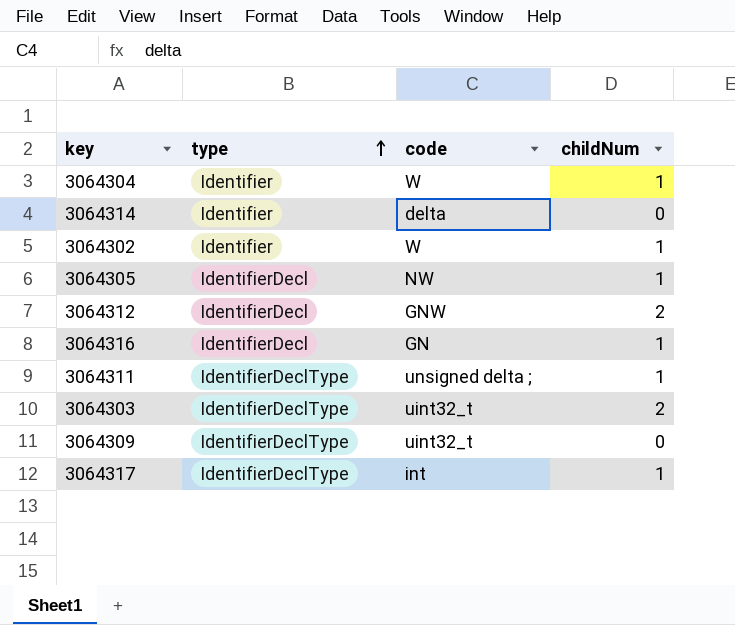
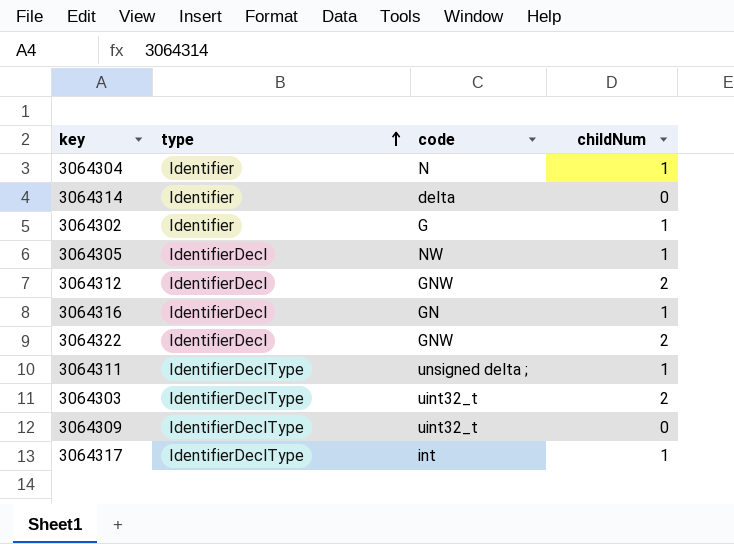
3064304 | code: W -> N
3064302 | code: W -> G
row 3064322: none -> IdentifierDecl | GNW | 2

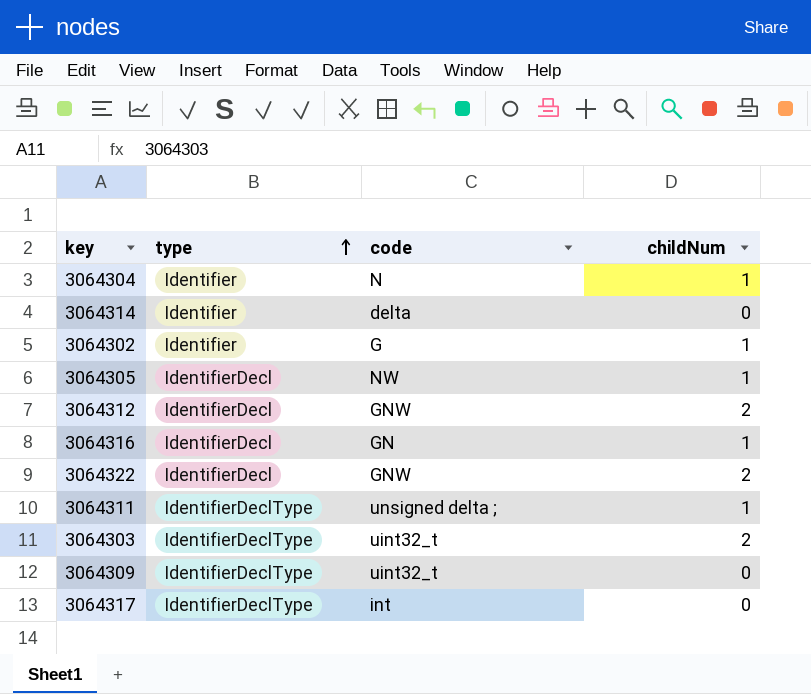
3064317 | childNum: 1 -> 0

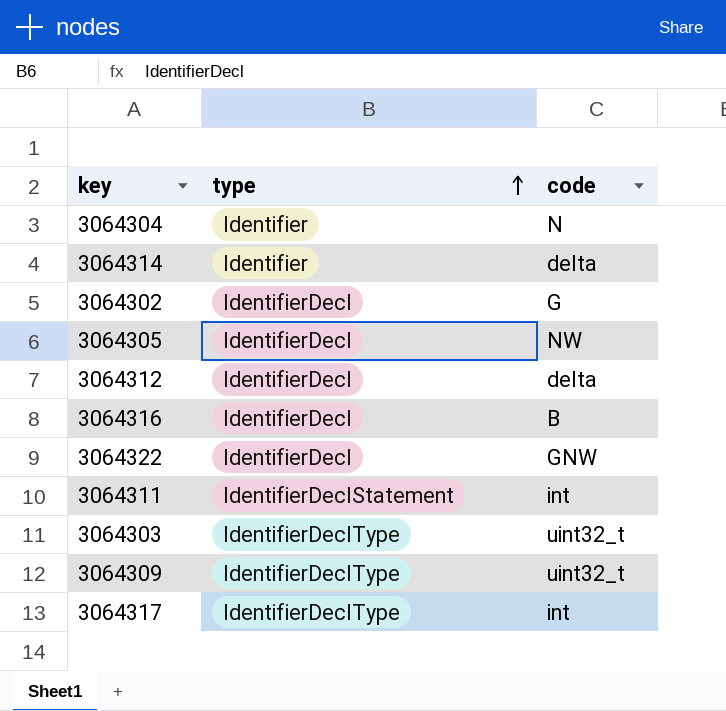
column childNum | position: 4 -> none
3064302 | type: Identifier -> IdentifierDecl
3064312 | code: GNW -> delta
3064316 | code: GN -> B
3064311 | type: IdentifierDeclType -> IdentifierDeclStatement
3064311 | code: unsigned delta ; -> int

